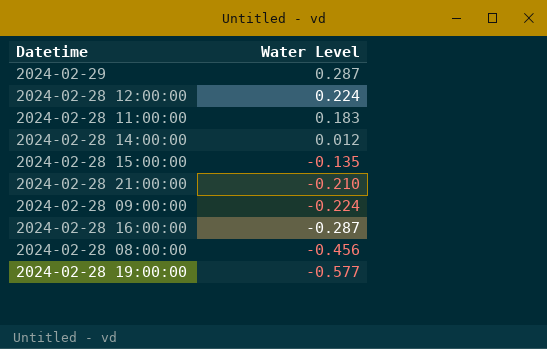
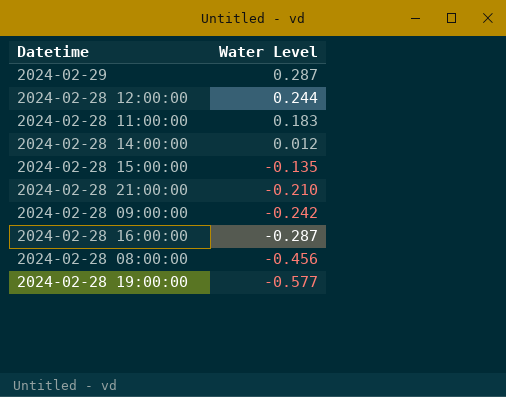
2024-02-28 12:00:00 | Water Level: 0.224 -> 0.244
2024-02-28 09:00:00 | Water Level: -0.224 -> -0.242

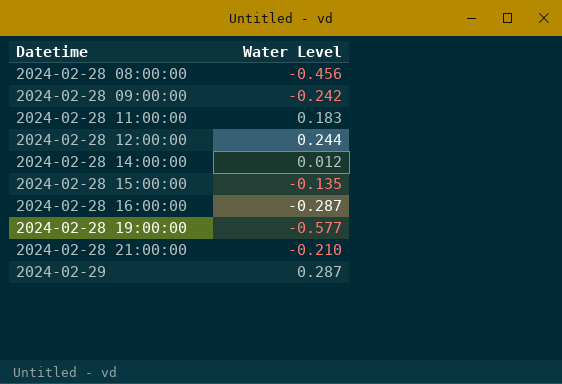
row order: Water Level descending -> Datetime ascending

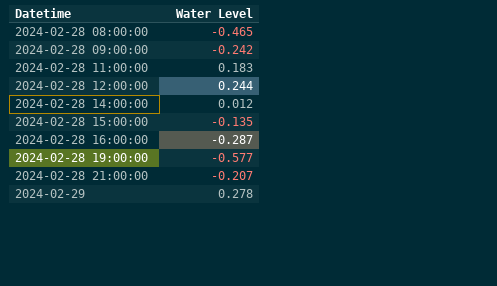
2024-02-28 08:00:00 | Water Level: -0.456 -> -0.465
2024-02-28 21:00:00 | Water Level: -0.210 -> -0.207
2024-02-29 | Water Level: 0.287 -> 0.278

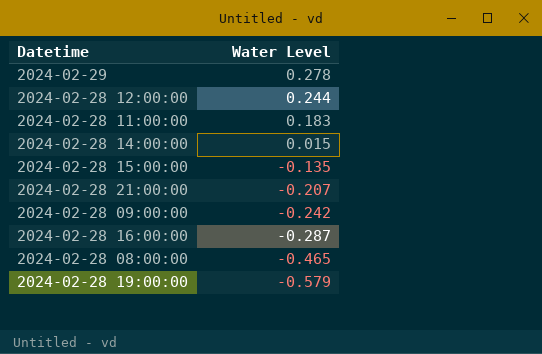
row order: Datetime ascending -> Water Level descending
2024-02-28 14:00:00 | Water Level: 0.012 -> 0.015
2024-02-28 19:00:00 | Water Level: -0.577 -> -0.579

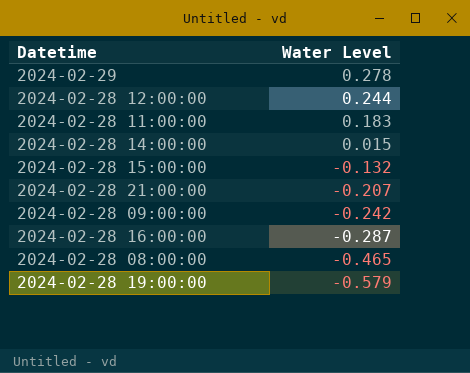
2024-02-28 15:00:00 | Water Level: -0.135 -> -0.132

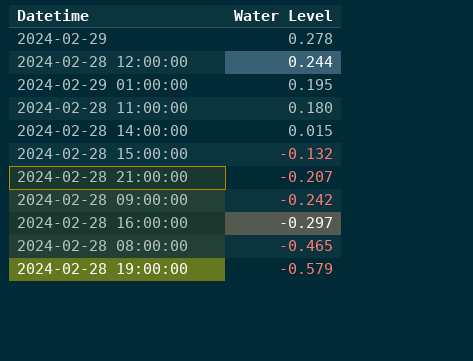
row 2024-02-29 01:00:00: none -> 0.195
2024-02-28 11:00:00 | Water Level: 0.183 -> 0.180
2024-02-28 16:00:00 | Water Level: -0.287 -> -0.297

